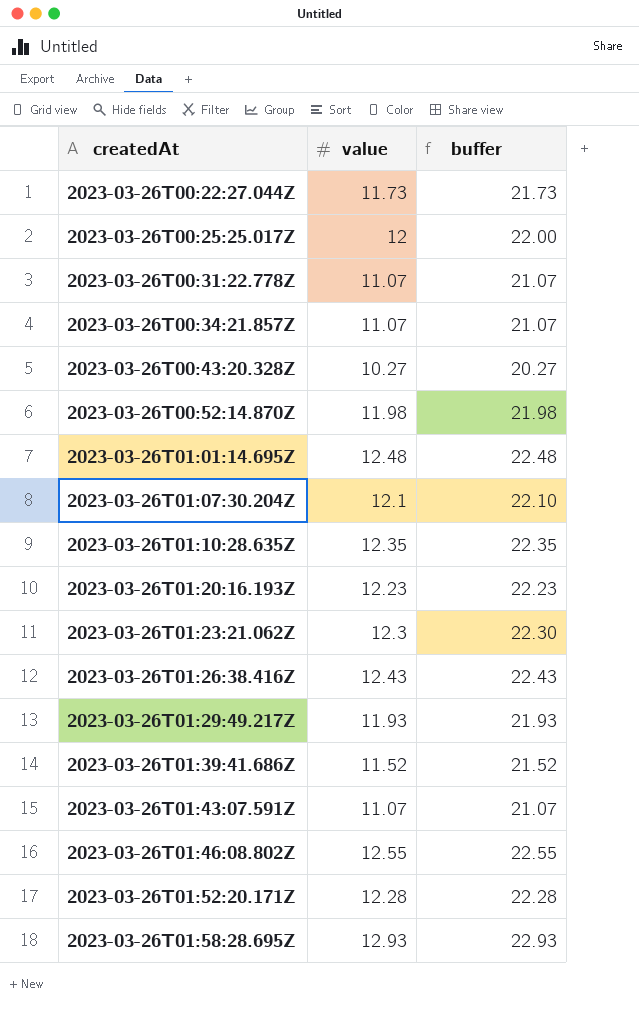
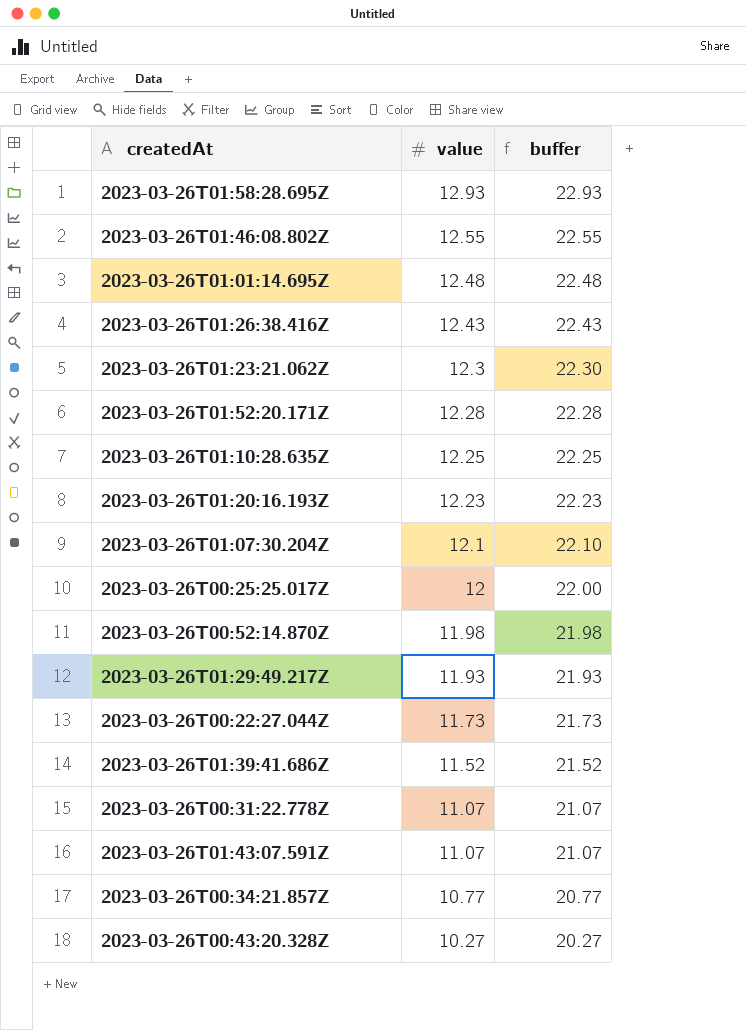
row order: createdAt ascending -> value descending
2023-03-26T01:10:28.635Z | value: 12.35 -> 12.25
2023-03-26T01:10:28.635Z | buffer: 22.35 -> 22.25
2023-03-26T00:34:21.857Z | value: 11.07 -> 10.77
2023-03-26T00:34:21.857Z | buffer: 21.07 -> 20.77

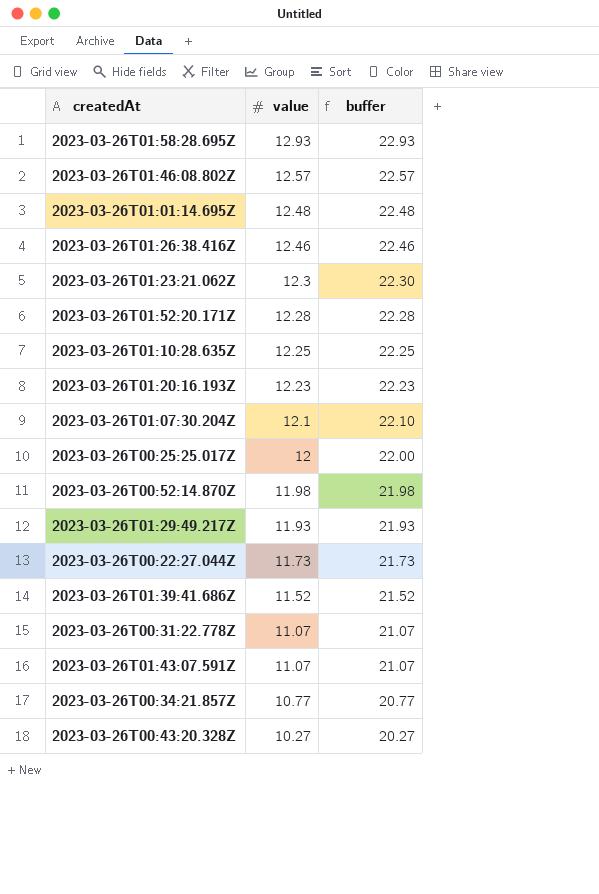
2023-03-26T01:46:08.802Z | value: 12.55 -> 12.57
2023-03-26T01:46:08.802Z | buffer: 22.55 -> 22.57
2023-03-26T01:26:38.416Z | value: 12.43 -> 12.46
2023-03-26T01:26:38.416Z | buffer: 22.43 -> 22.46

